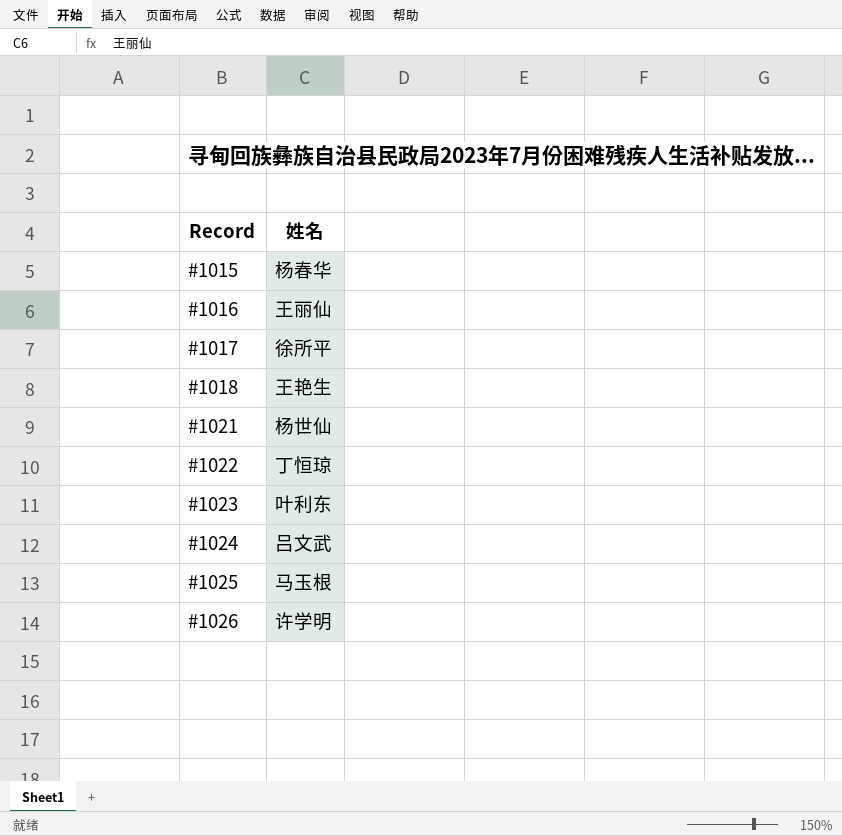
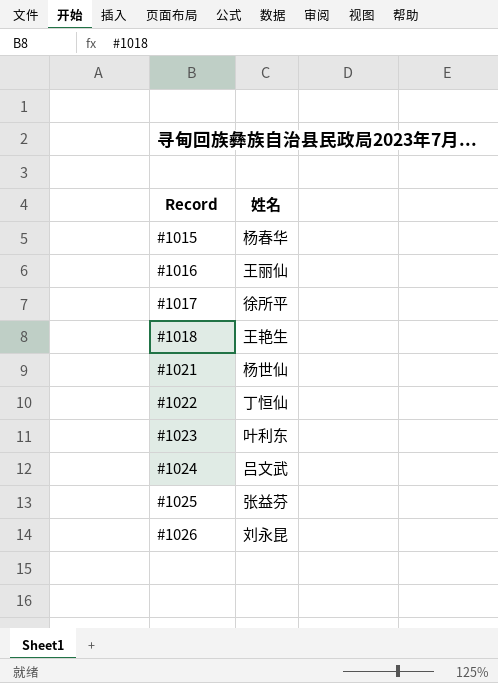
#1022 | 姓名: 丁恒琼 -> 丁恒仙
#1025 | 姓名: 马玉根 -> 张益芬
#1026 | 姓名: 许学明 -> 刘永昆

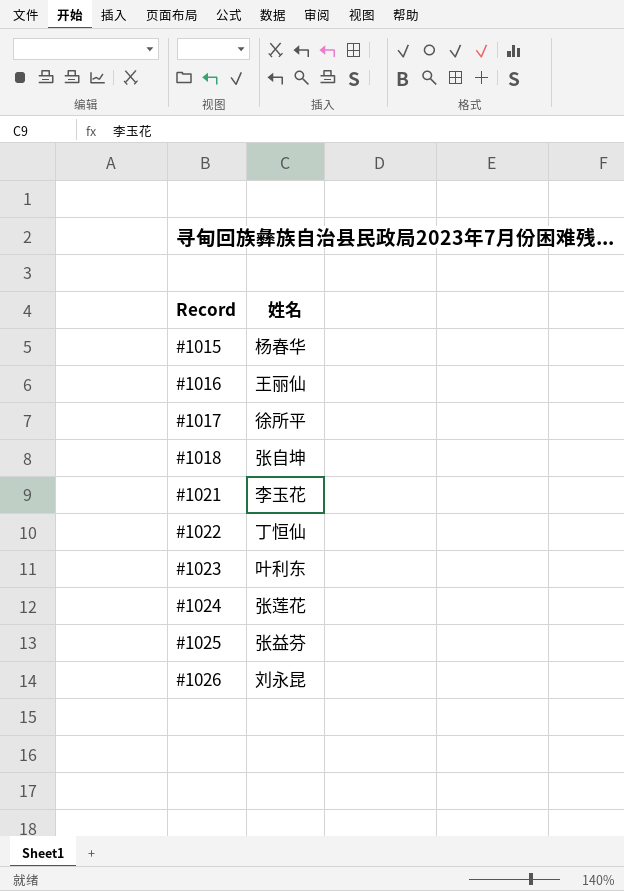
#1018 | 姓名: 王艳生 -> 张自坤
#1021 | 姓名: 杨世仙 -> 李玉花
#1024 | 姓名: 吕文武 -> 张莲花

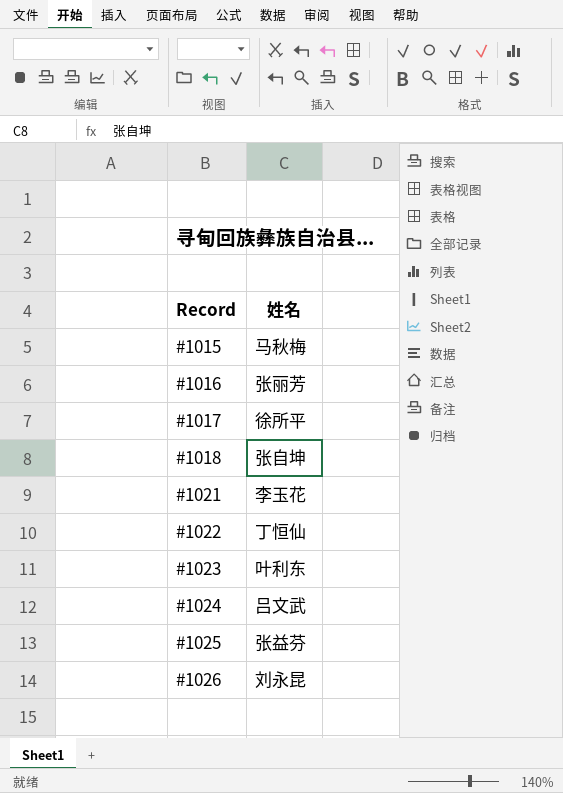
#1015 | 姓名: 杨春华 -> 马秋梅
#1016 | 姓名: 王丽仙 -> 张丽芳
#1024 | 姓名: 张莲花 -> 吕文武

